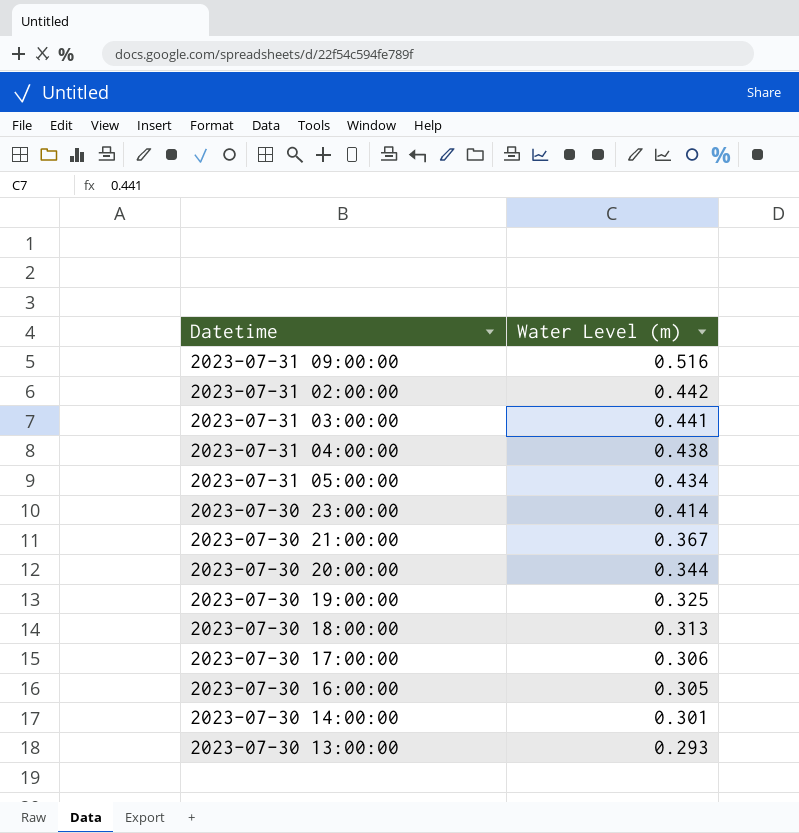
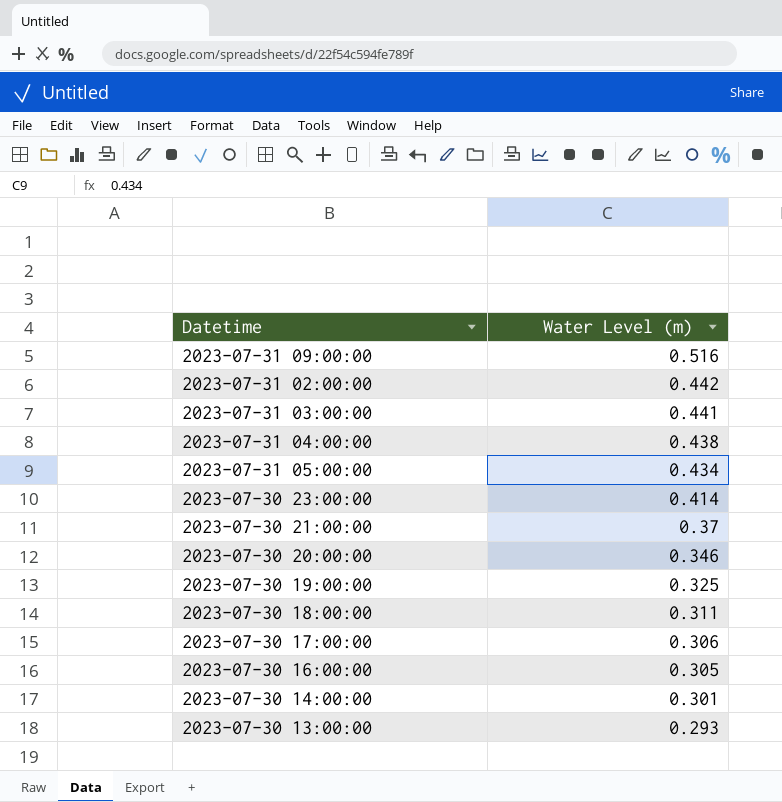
2023-07-30 21:00:00 | Water Level (m): 0.367 -> 0.37
2023-07-30 20:00:00 | Water Level (m): 0.344 -> 0.346
2023-07-30 18:00:00 | Water Level (m): 0.313 -> 0.311

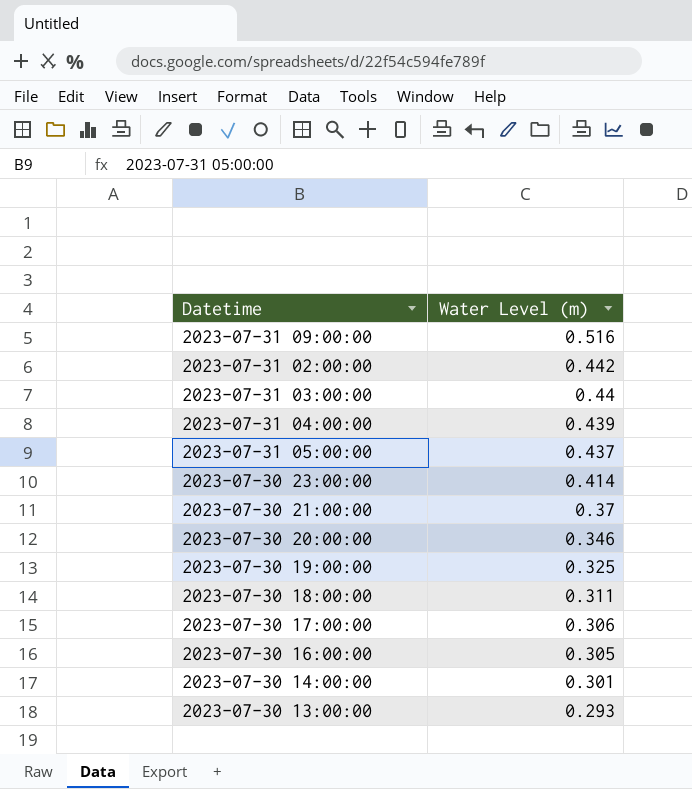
2023-07-31 03:00:00 | Water Level (m): 0.441 -> 0.44
2023-07-31 04:00:00 | Water Level (m): 0.438 -> 0.439
2023-07-31 05:00:00 | Water Level (m): 0.434 -> 0.437

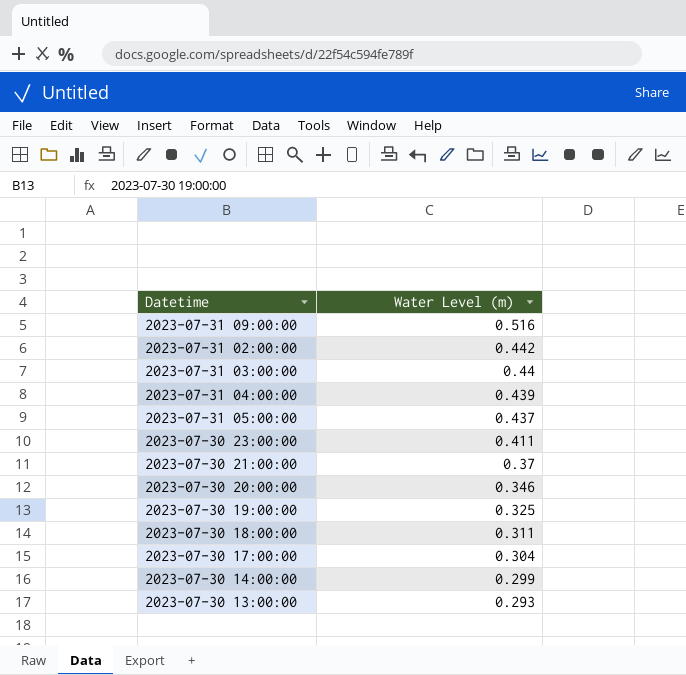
row 2023-07-30 16:00:00: 0.305 -> none
2023-07-30 23:00:00 | Water Level (m): 0.414 -> 0.411
2023-07-30 17:00:00 | Water Level (m): 0.306 -> 0.304
2023-07-30 14:00:00 | Water Level (m): 0.301 -> 0.299

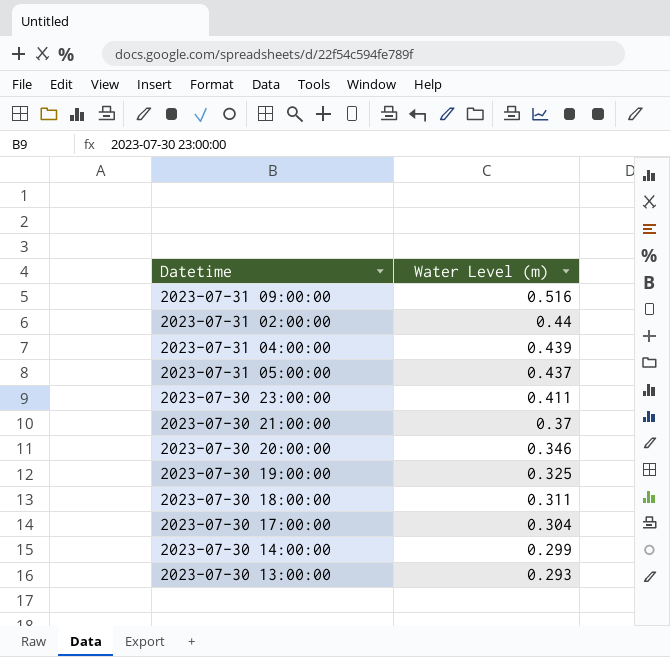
row 2023-07-31 03:00:00: 0.44 -> none
2023-07-31 02:00:00 | Water Level (m): 0.442 -> 0.44

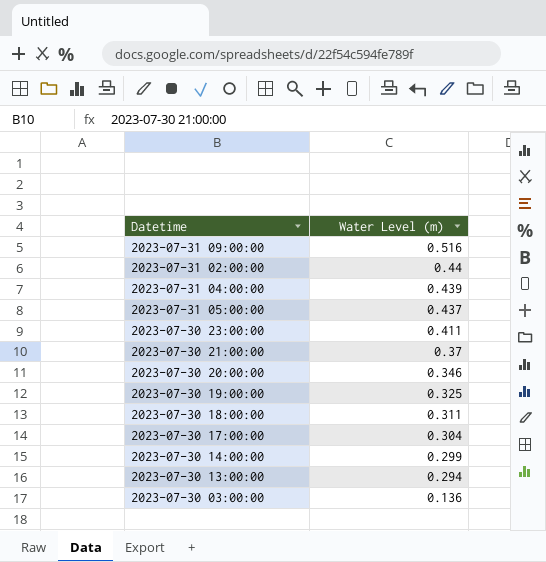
2023-07-30 13:00:00 | Water Level (m): 0.293 -> 0.294
row 2023-07-30 03:00:00: none -> 0.136

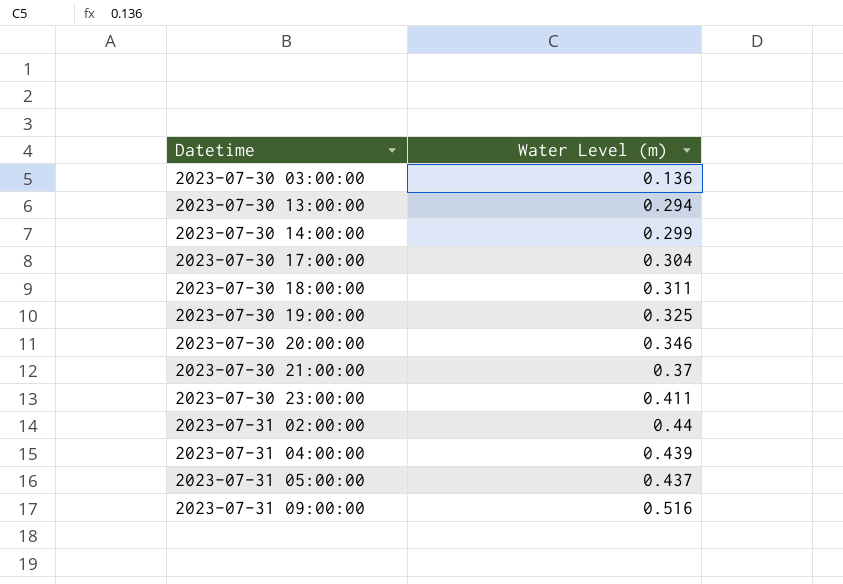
row order: Water Level (m) descending -> Datetime ascending

